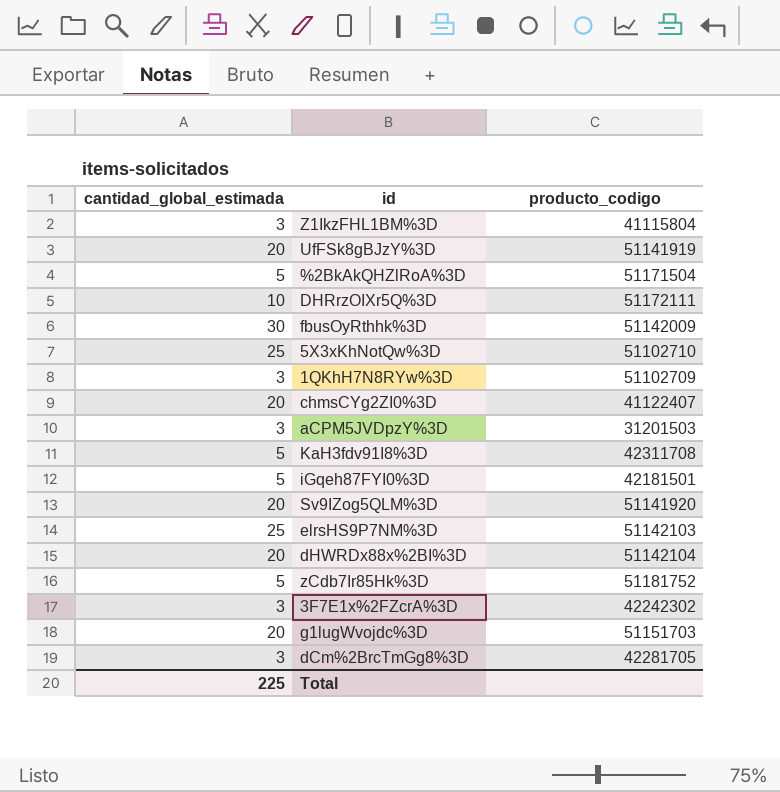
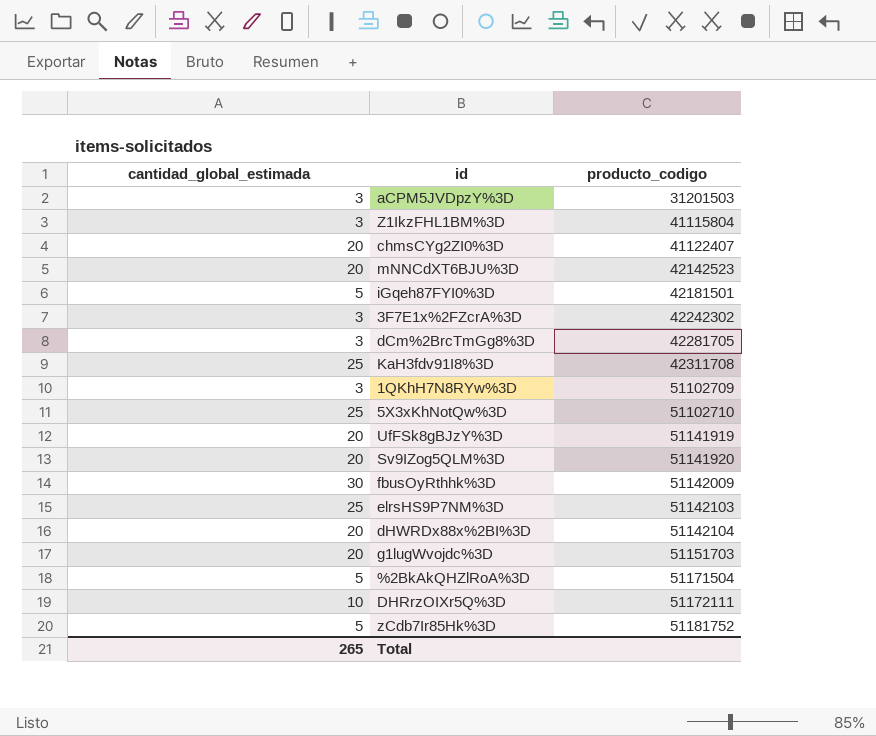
row order: none -> producto_codigo ascending
row mNNCdXT6BJU%3D: none -> 20 | 42142523
KaH3fdv91I8%3D | cantidad_global_estimada: 5 -> 25
Total | cantidad_global_estimada: 225 -> 265

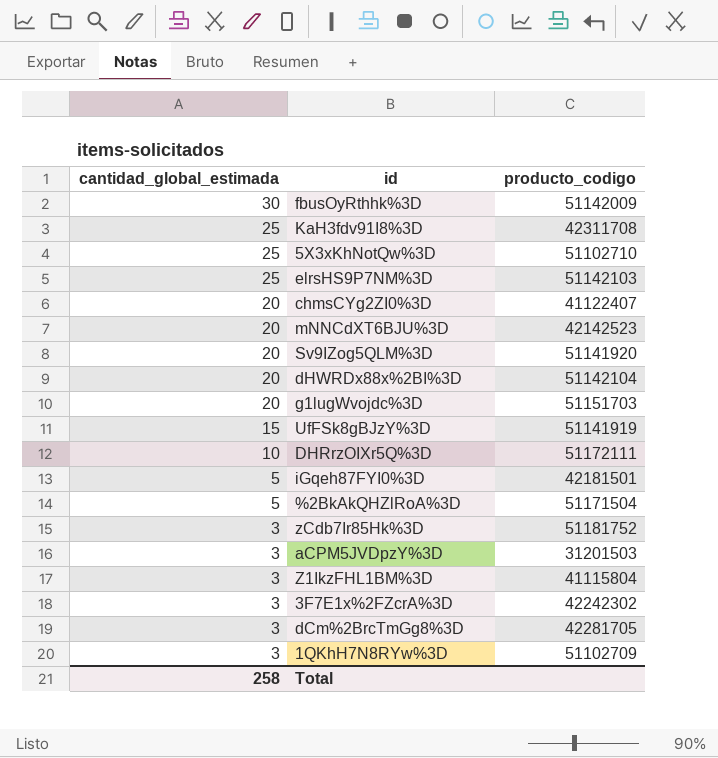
row order: producto_codigo ascending -> cantidad_global_estimada descending
UfFSk8gBJzY%3D | cantidad_global_estimada: 20 -> 15
zCdb7Ir85Hk%3D | cantidad_global_estimada: 5 -> 3
Total | cantidad_global_estimada: 265 -> 258

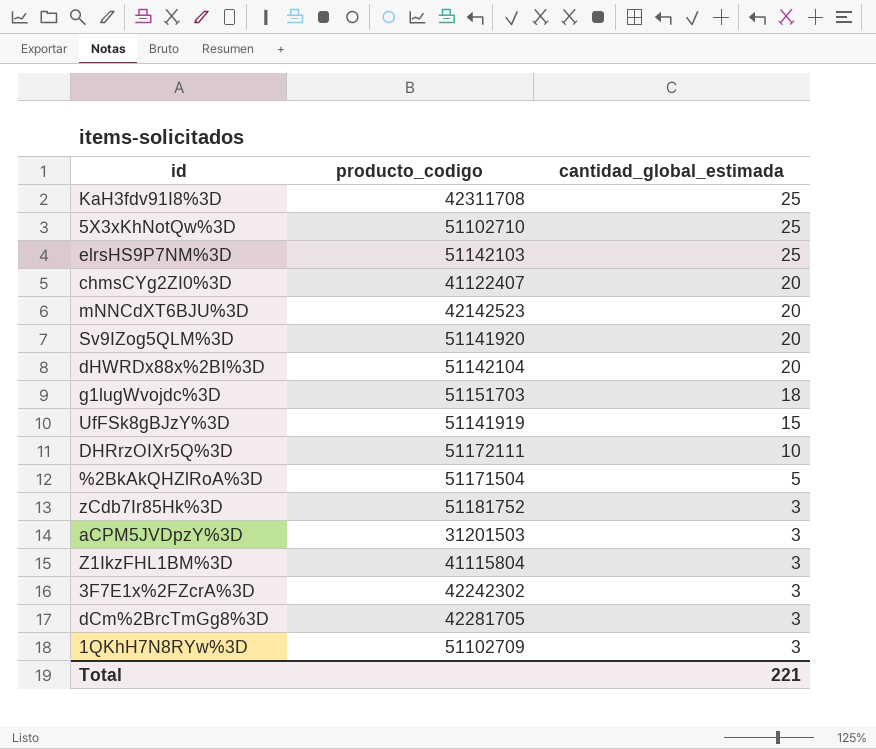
column cantidad_global_estimada | position: 1 -> 3
row fbusOyRthhk%3D: 30 | 51142009 -> none
row iGqeh87FYI0%3D: 5 | 42181501 -> none
g1lugWvojdc%3D | cantidad_global_estimada: 20 -> 18
Total | cantidad_global_estimada: 258 -> 221

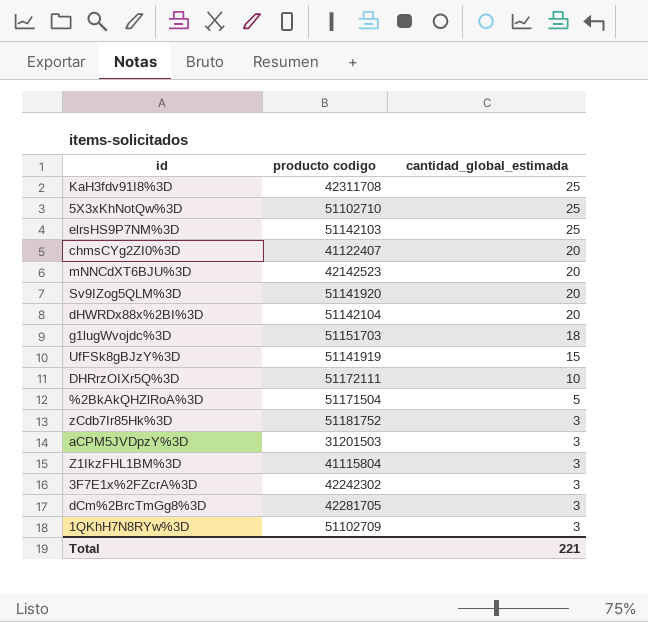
column name: producto_codigo -> producto codigo

